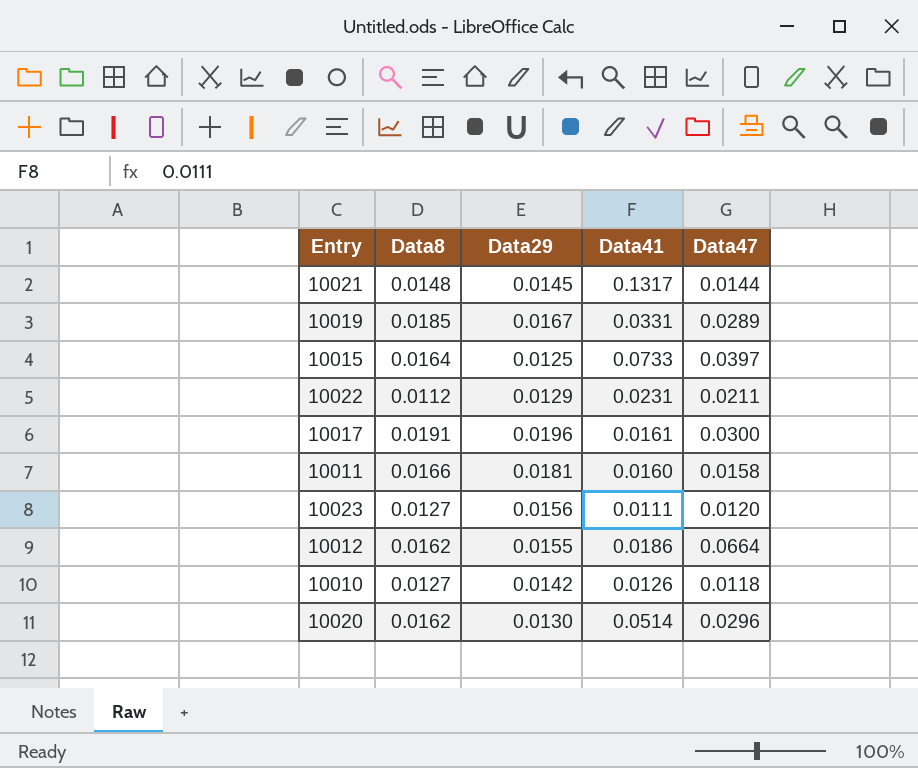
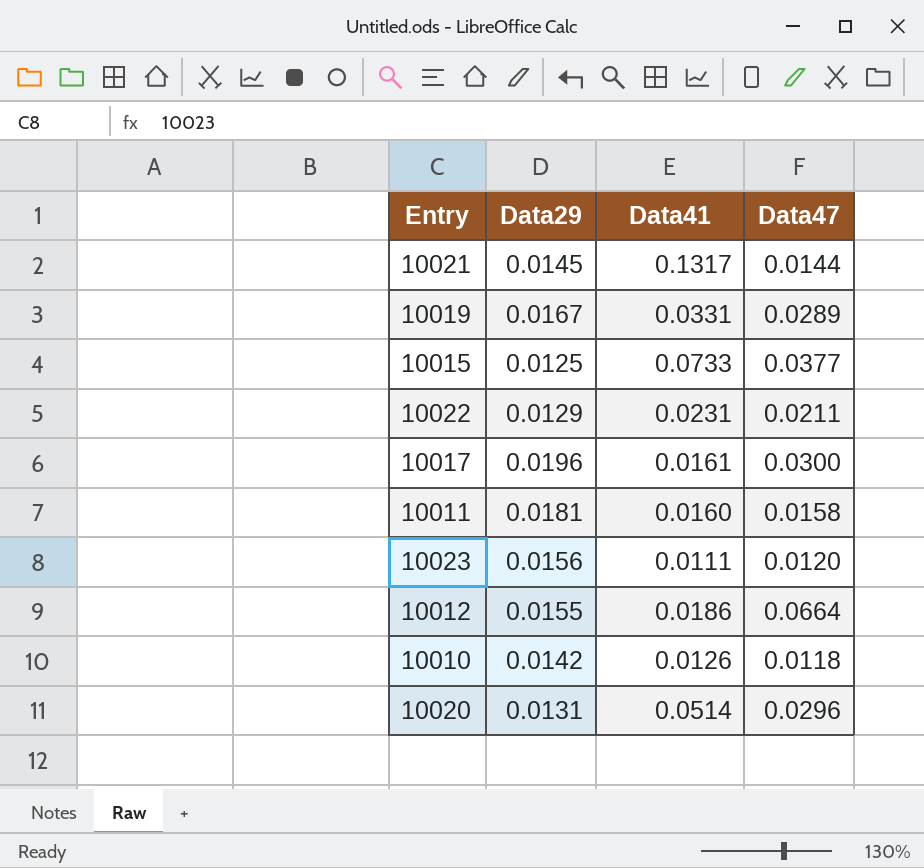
column Data8 | position: 2 -> none
10015 | Data47: 0.0397 -> 0.0377
10020 | Data29: 0.0130 -> 0.0131

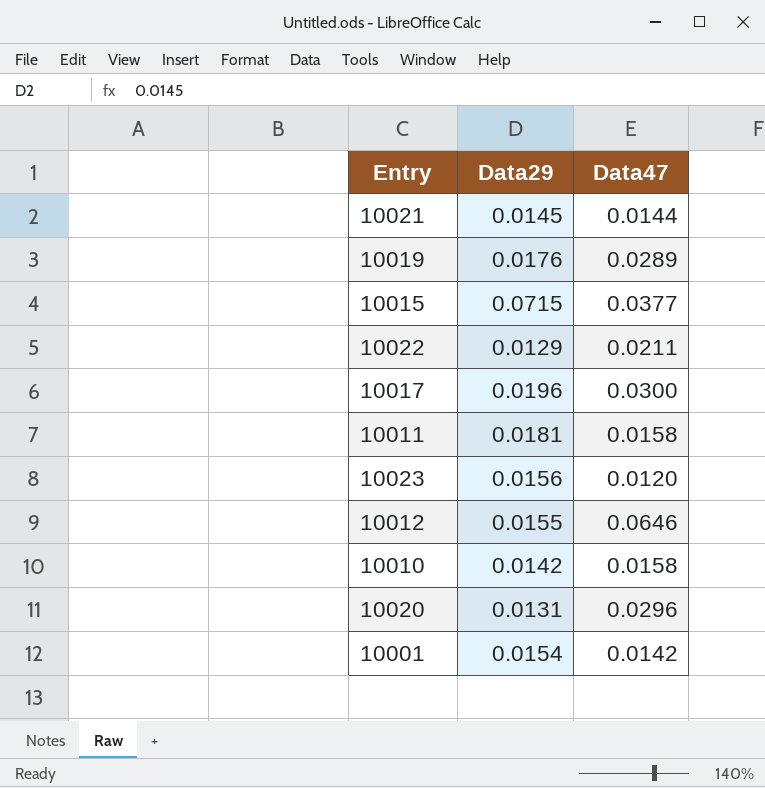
column Data41 | position: 3 -> none
10019 | Data29: 0.0167 -> 0.0176
10015 | Data29: 0.0125 -> 0.0715
10012 | Data47: 0.0664 -> 0.0646
10010 | Data47: 0.0118 -> 0.0158
row 10001: none -> 0.0154 | 0.0142

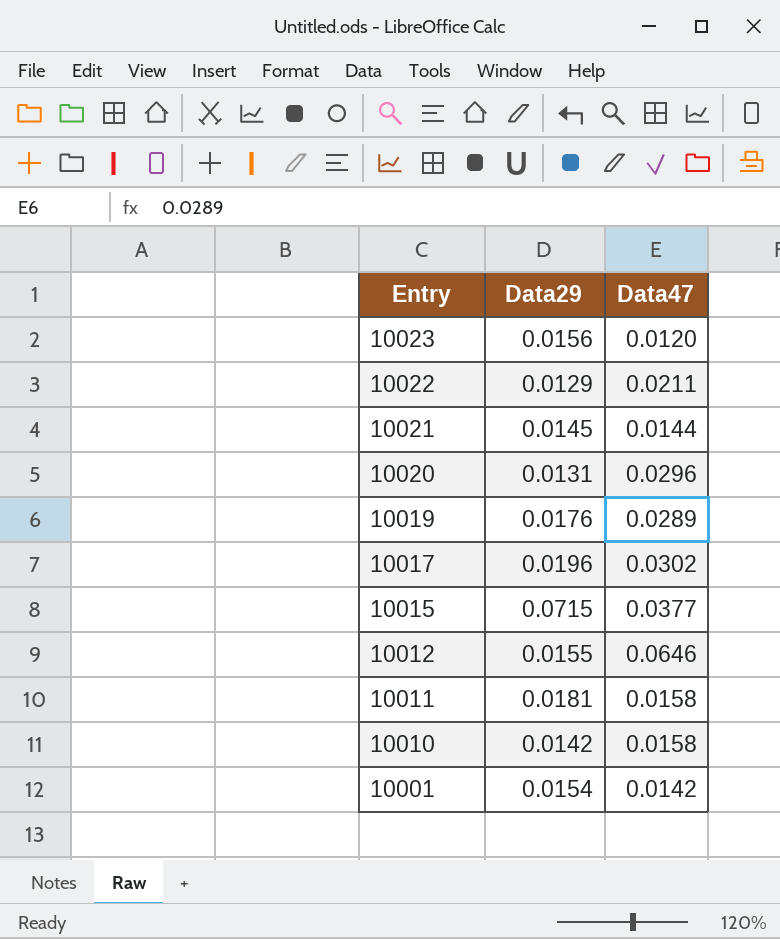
row order: none -> Entry descending
10017 | Data47: 0.0300 -> 0.0302

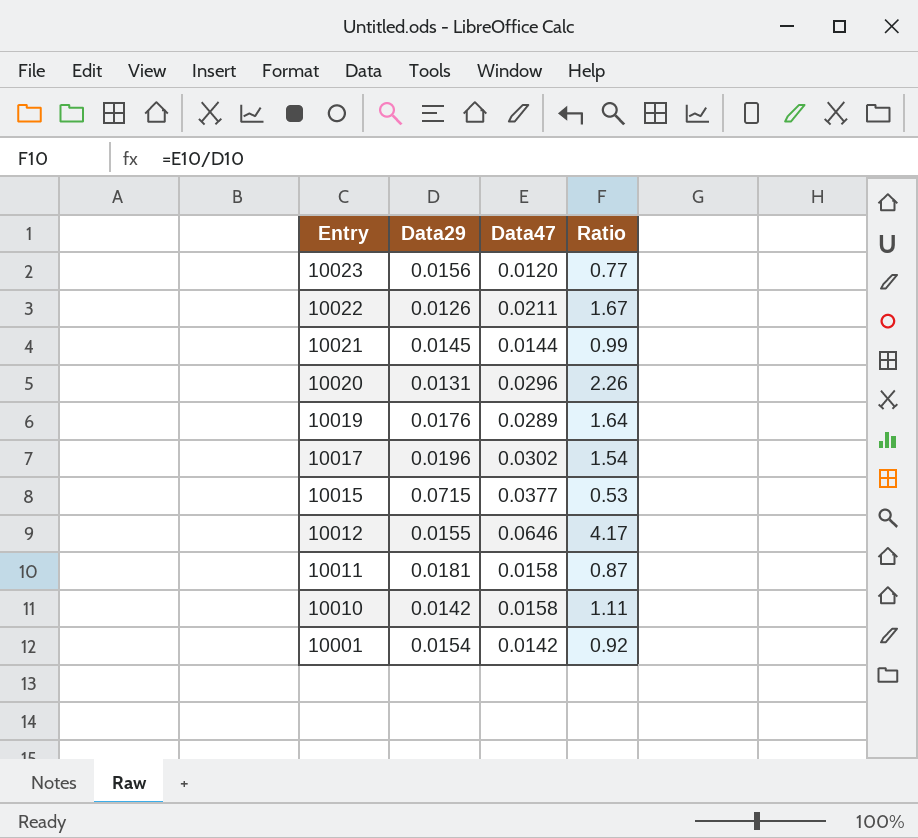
column Ratio | formula: none -> [Data47] / [Data29]
10022 | Data29: 0.0129 -> 0.0126

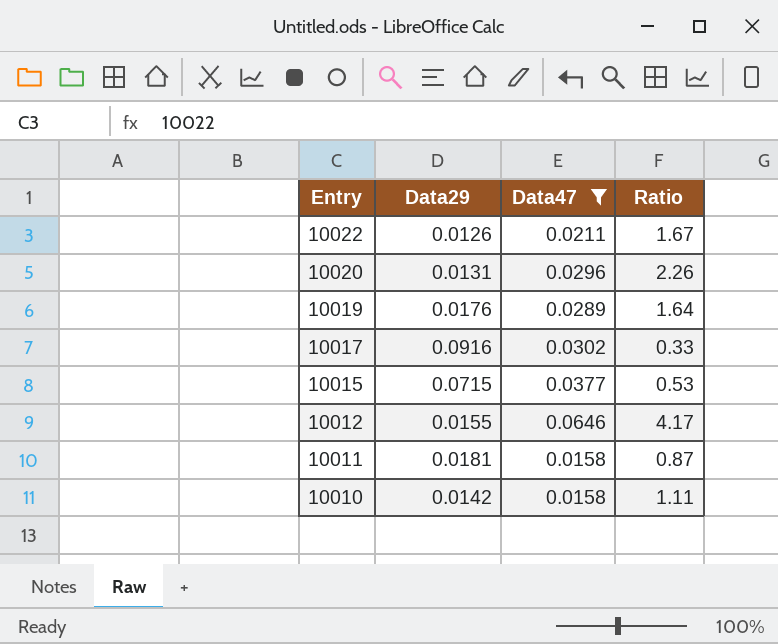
filter: none -> Data47 >= 0.0158
10017 | Data29: 0.0196 -> 0.0916
10017 | Ratio: 1.54 -> 0.33

